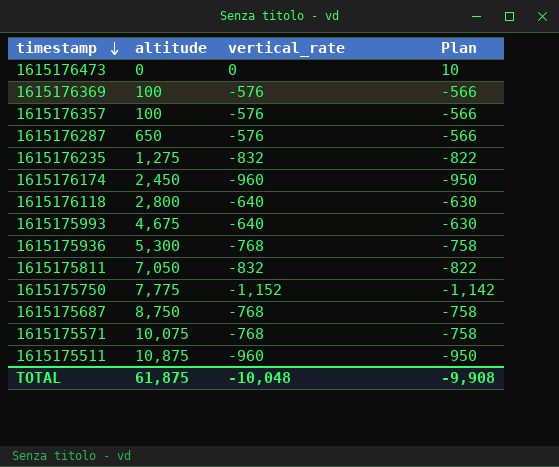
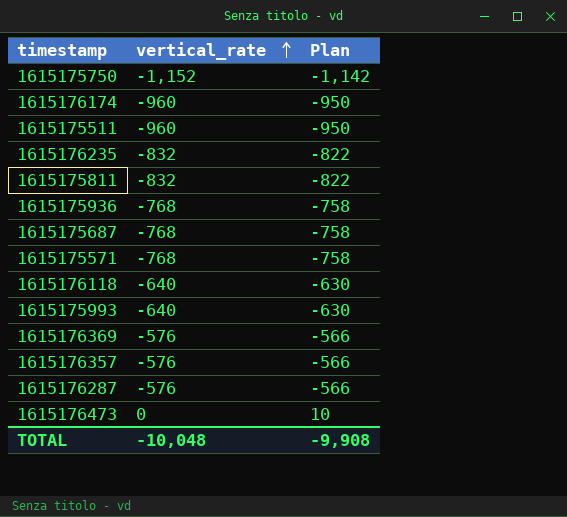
row order: timestamp descending -> vertical_rate ascending
column altitude | position: 2 -> none

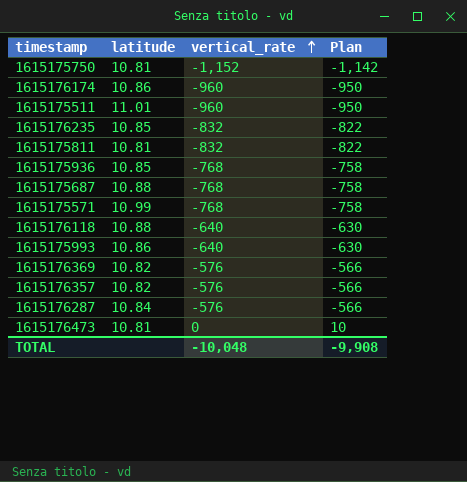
column latitude | position: none -> 2

